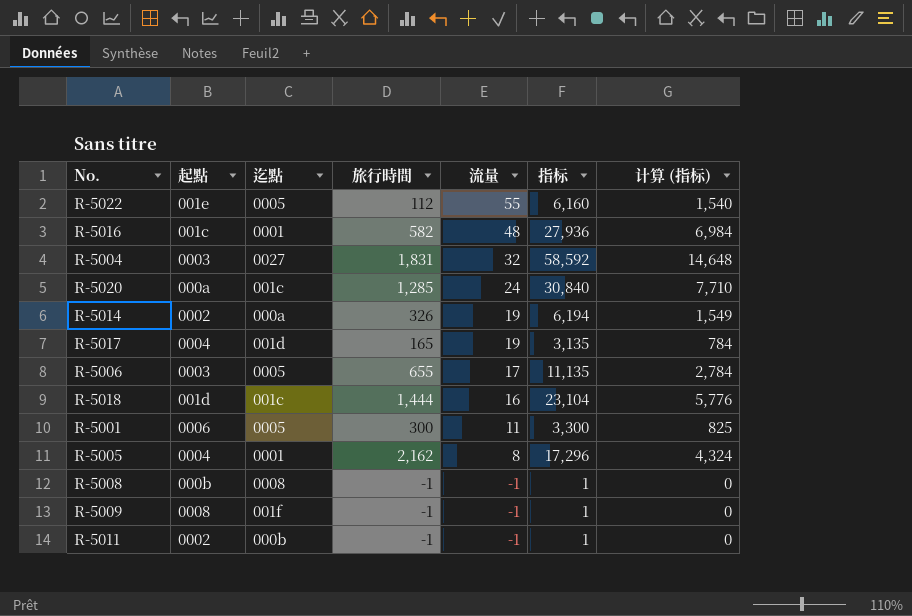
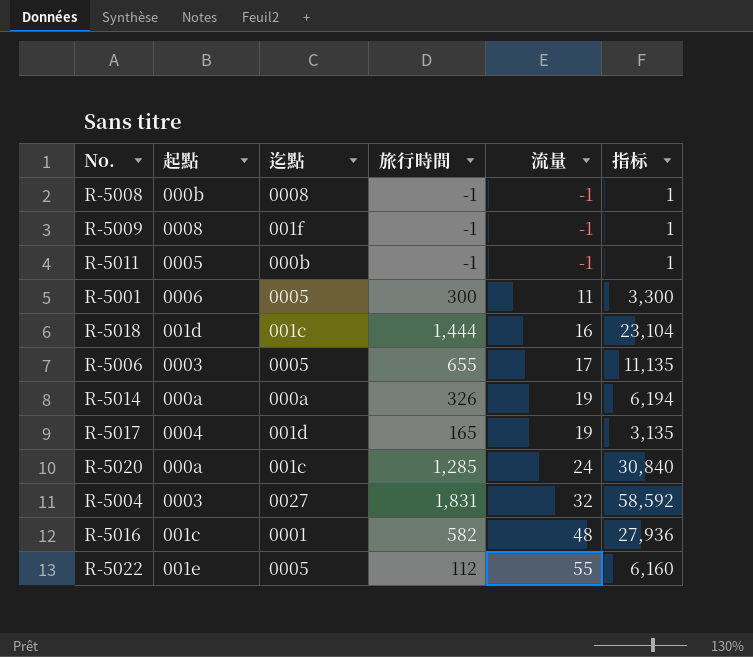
row order: 流量 descending -> 流量 ascending
column 计算 (指标) | formula: [指标] * 0.25 -> none
row R-5005: 0004 | 0001 | 2,162 | 8 | 17,296 | 4,324 -> none
R-5011 | 起點: 0002 -> 0005
R-5014 | 起點: 0002 -> 000a

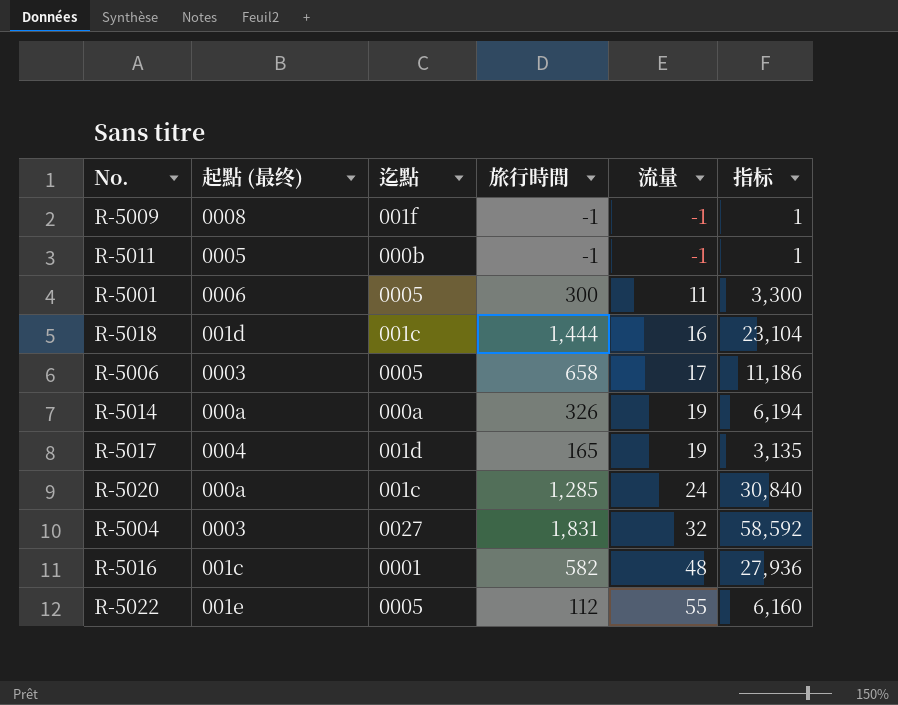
column name: 起點 -> 起點 (最终)
row R-5008: 000b | 0008 | -1 | -1 | 1 -> none
R-5006 | 旅行時間: 655 -> 658
R-5006 | 指标: 11,135 -> 11,186

